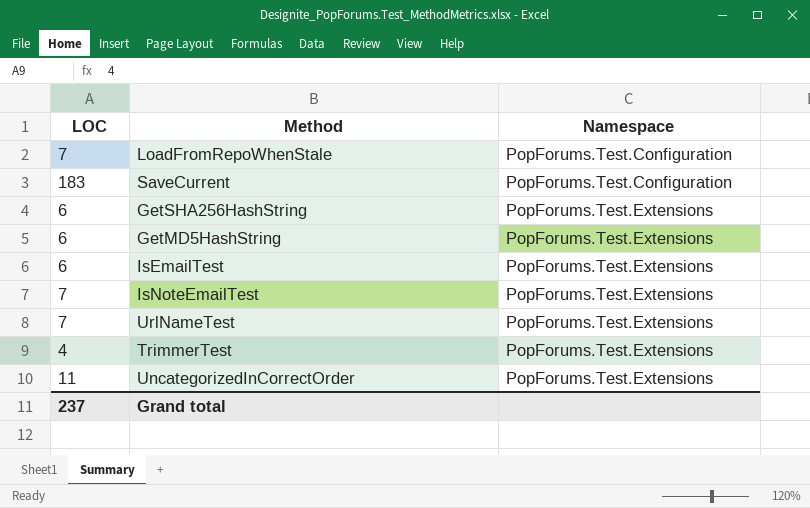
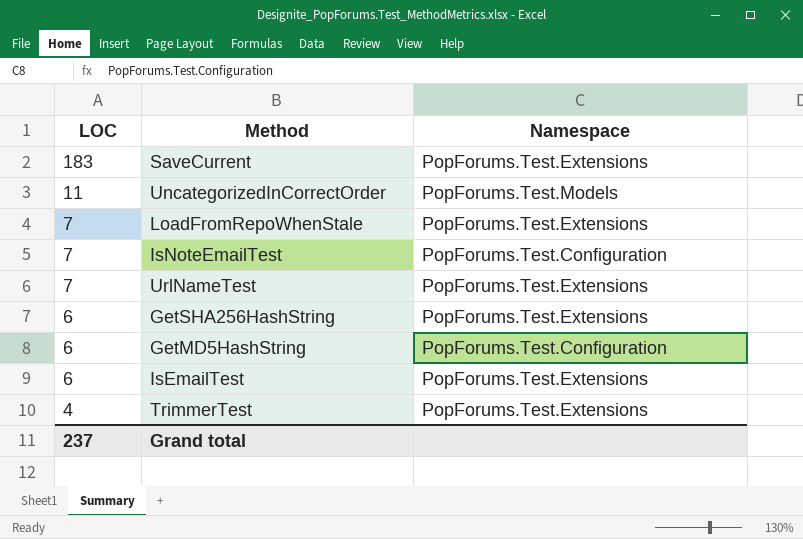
row order: Namespace ascending -> LOC descending
SaveCurrent | Namespace: PopForums.Test.Configuration -> PopForums.Test.Extensions
UncategorizedInCorrectOrder | Namespace: PopForums.Test.Extensions -> PopForums.Test.Models
LoadFromRepoWhenStale | Namespace: PopForums.Test.Configuration -> PopForums.Test.Extensions
IsNoteEmailTest | Namespace: PopForums.Test.Extensions -> PopForums.Test.Configuration
GetMD5HashString | Namespace: PopForums.Test.Extensions -> PopForums.Test.Configuration

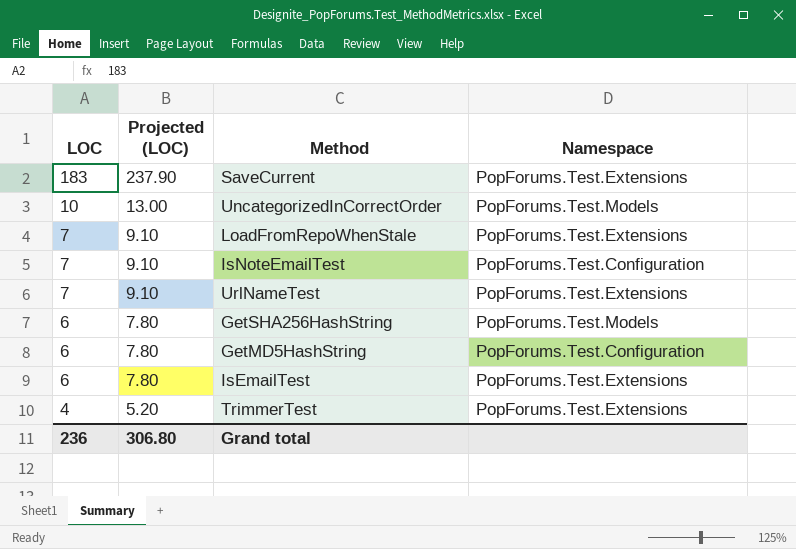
column Projected (LOC) | formula: none -> [LOC] * 1.3
UncategorizedInCorrectOrder | LOC: 11 -> 10
GetSHA256HashString | Namespace: PopForums.Test.Extensions -> PopForums.Test.Models
Grand total | LOC: 237 -> 236

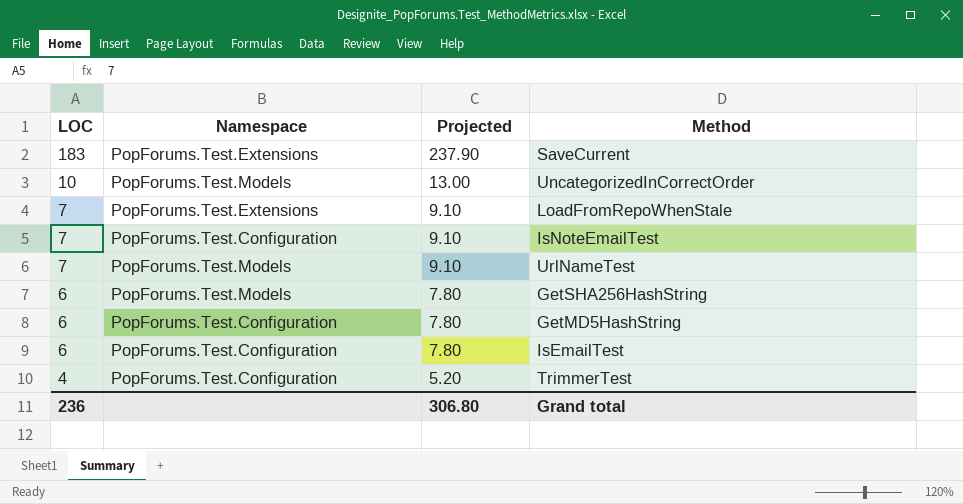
column Namespace | position: 4 -> 2
column name: Projected (LOC) -> Projected
UrlNameTest | Namespace: PopForums.Test.Extensions -> PopForums.Test.Models
IsEmailTest | Namespace: PopForums.Test.Extensions -> PopForums.Test.Configuration
TrimmerTest | Namespace: PopForums.Test.Extensions -> PopForums.Test.Configuration

